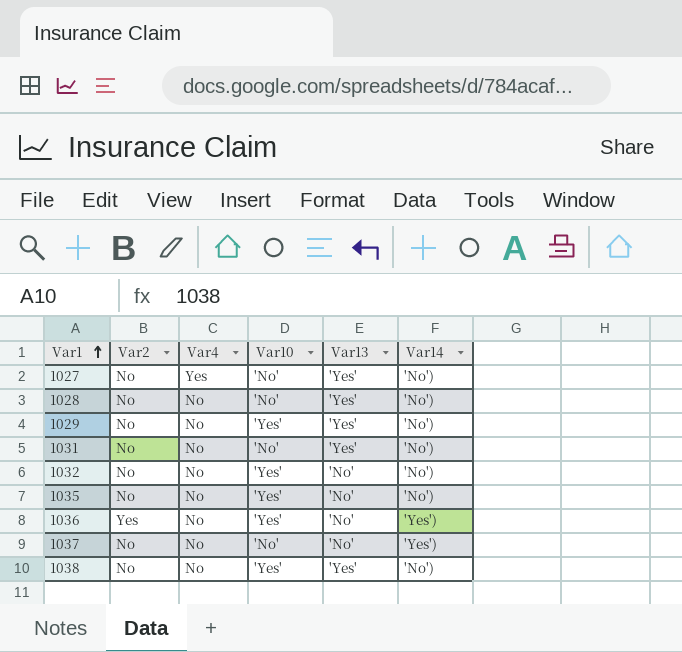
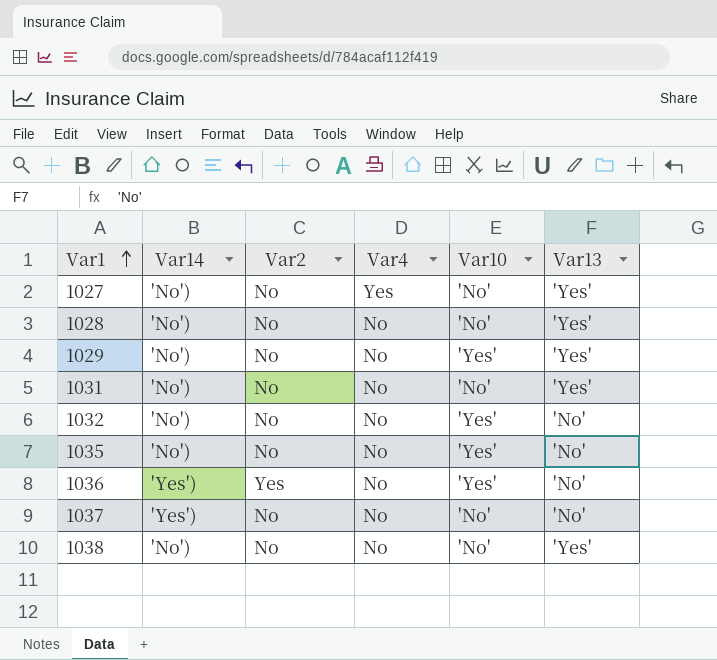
column Var14 | position: 6 -> 2
1038 | Var10: 'Yes' -> 'No'

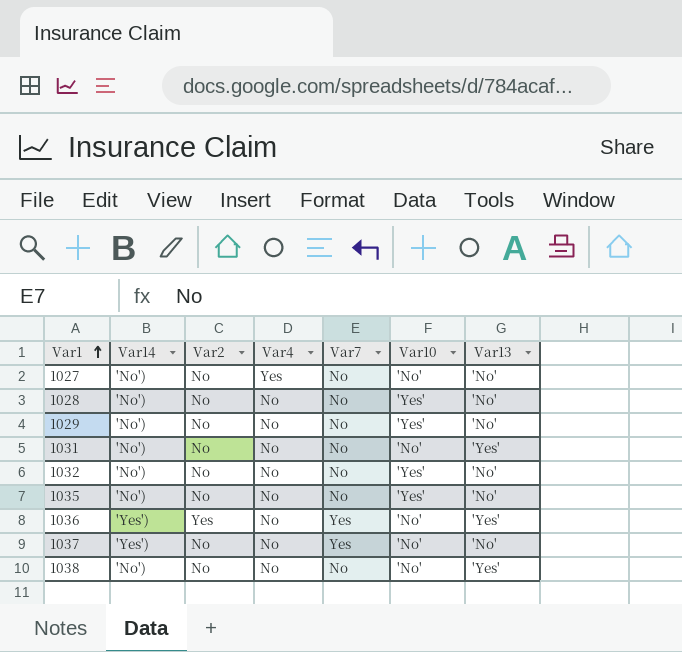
column Var7 | position: none -> 5
1027 | Var13: 'Yes' -> 'No'
1028 | Var10: 'No' -> 'Yes'
1028 | Var13: 'Yes' -> 'No'
1029 | Var13: 'Yes' -> 'No'
1036 | Var10: 'Yes' -> 'No'
1036 | Var13: 'No' -> 'Yes'

